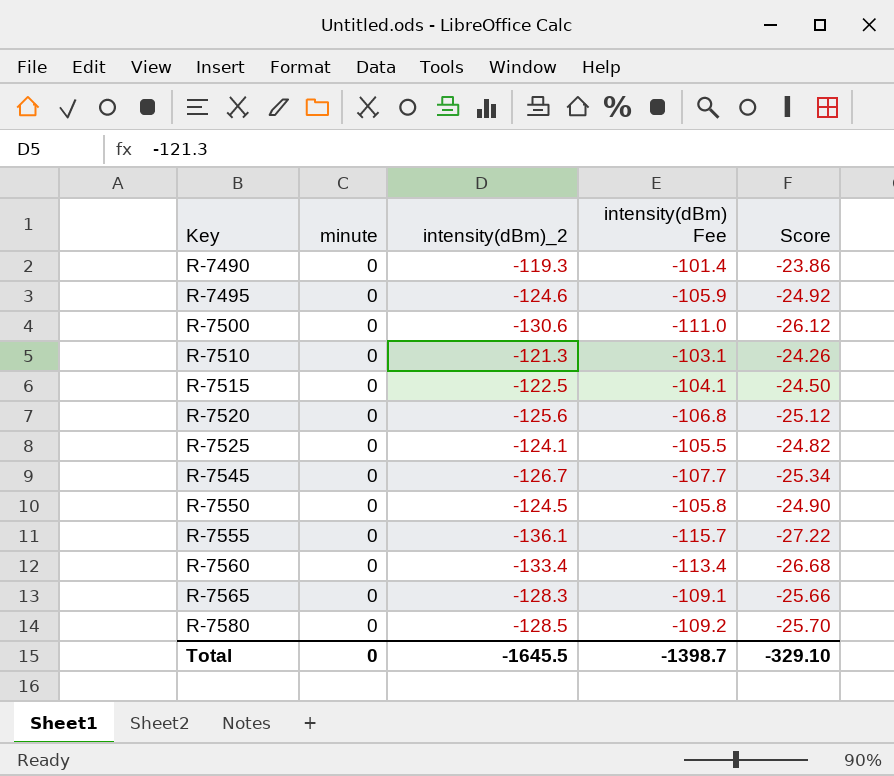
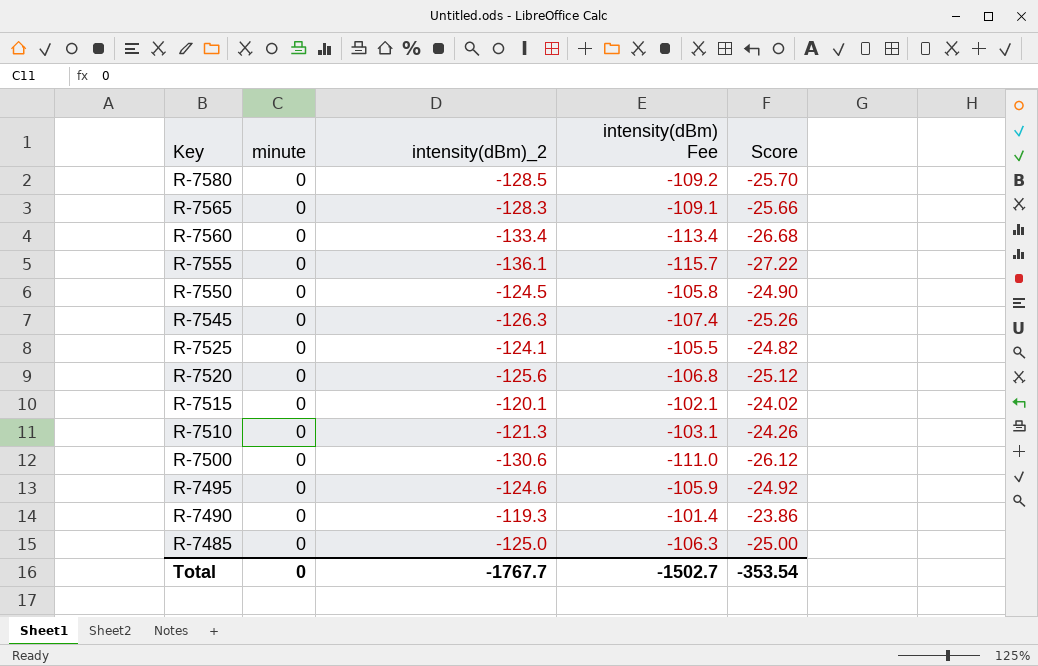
row order: Key ascending -> Key descending
R-7545 | intensity(dBm)_2: -126.7 -> -126.3
R-7545 | intensity(dBm) Fee: -107.7 -> -107.4
R-7545 | Score: -25.34 -> -25.26
R-7515 | intensity(dBm)_2: -122.5 -> -120.1
R-7515 | intensity(dBm) Fee: -104.1 -> -102.1
R-7515 | Score: -24.50 -> -24.02
row R-7485: none -> 0 | -125.0 | -106.3 | -25.00
Total | intensity(dBm)_2: -1645.5 -> -1767.7
Total | intensity(dBm) Fee: -1398.7 -> -1502.7
Total | Score: -329.10 -> -353.54

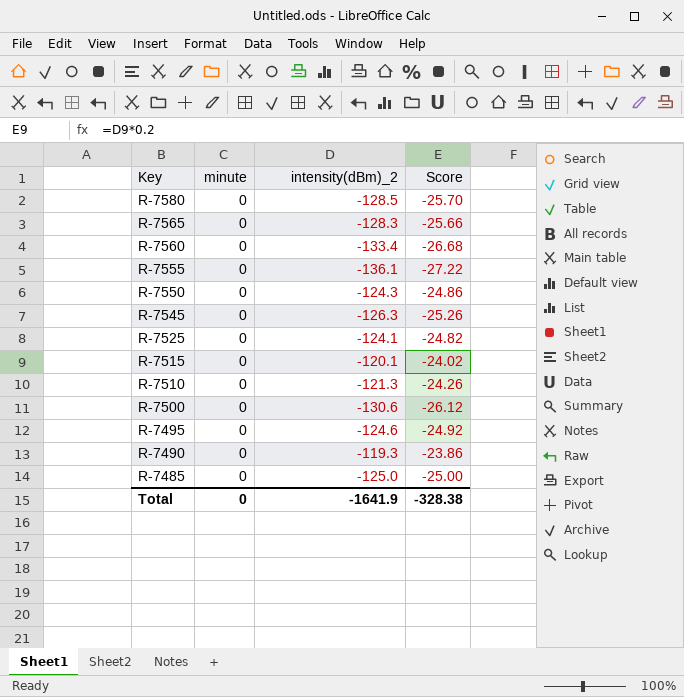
column intensity(dBm) Fee | formula: [intensity(dBm)_2] * 0.85 -> none
row R-7520: 0 | -125.6 | -106.8 | -25.12 -> none
R-7550 | intensity(dBm)_2: -124.5 -> -124.3
R-7550 | Score: -24.90 -> -24.86
Total | intensity(dBm)_2: -1767.7 -> -1641.9
Total | Score: -353.54 -> -328.38

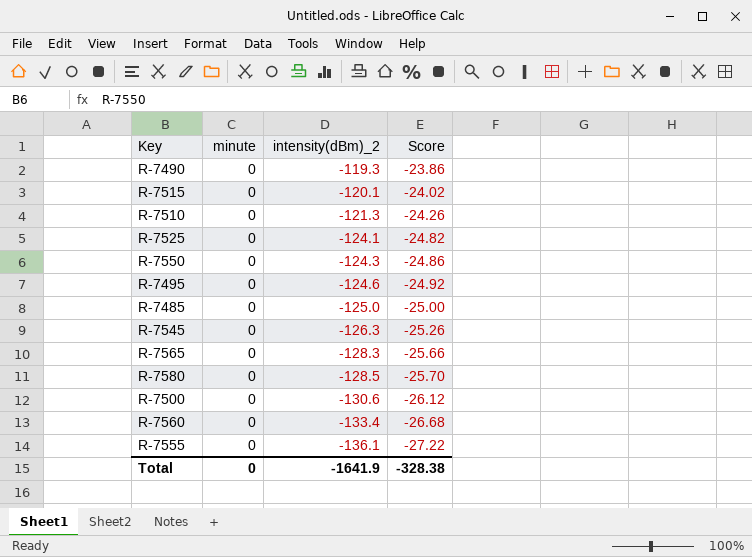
row order: Key descending -> intensity(dBm)_2 descending

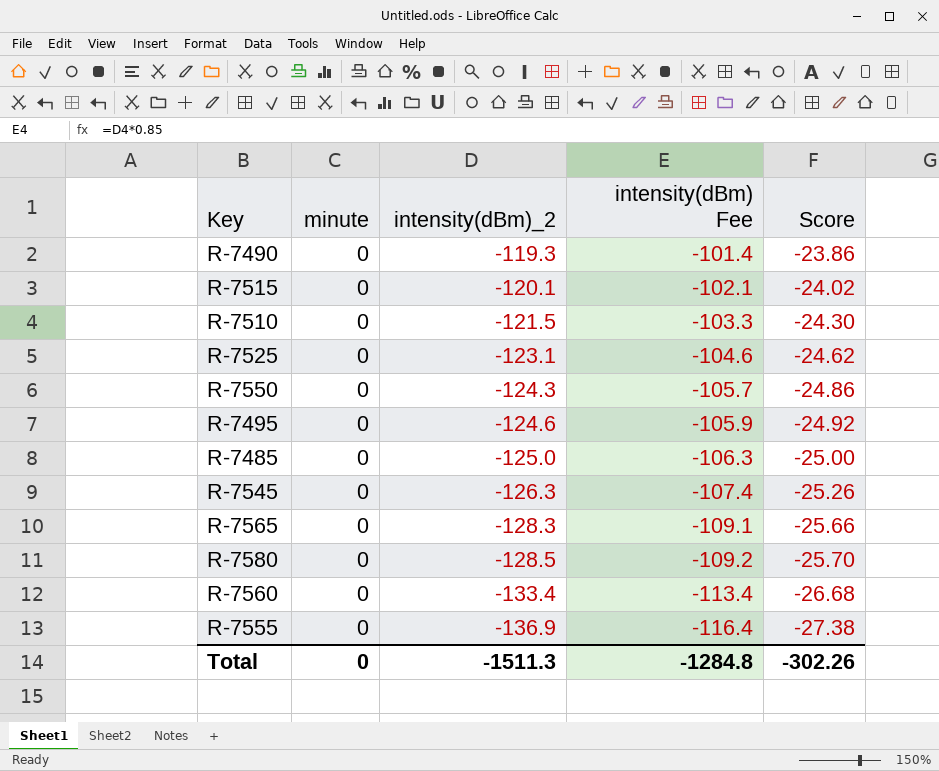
column intensity(dBm) Fee | formula: none -> [intensity(dBm)_2] * 0.85
row R-7500: 0 | -130.6 | -26.12 -> none
R-7510 | intensity(dBm)_2: -121.3 -> -121.5
R-7510 | Score: -24.26 -> -24.30
R-7525 | intensity(dBm)_2: -124.1 -> -123.1
R-7525 | Score: -24.82 -> -24.62
R-7555 | intensity(dBm)_2: -136.1 -> -136.9
R-7555 | Score: -27.22 -> -27.38
Total | intensity(dBm)_2: -1641.9 -> -1511.3
Total | Score: -328.38 -> -302.26

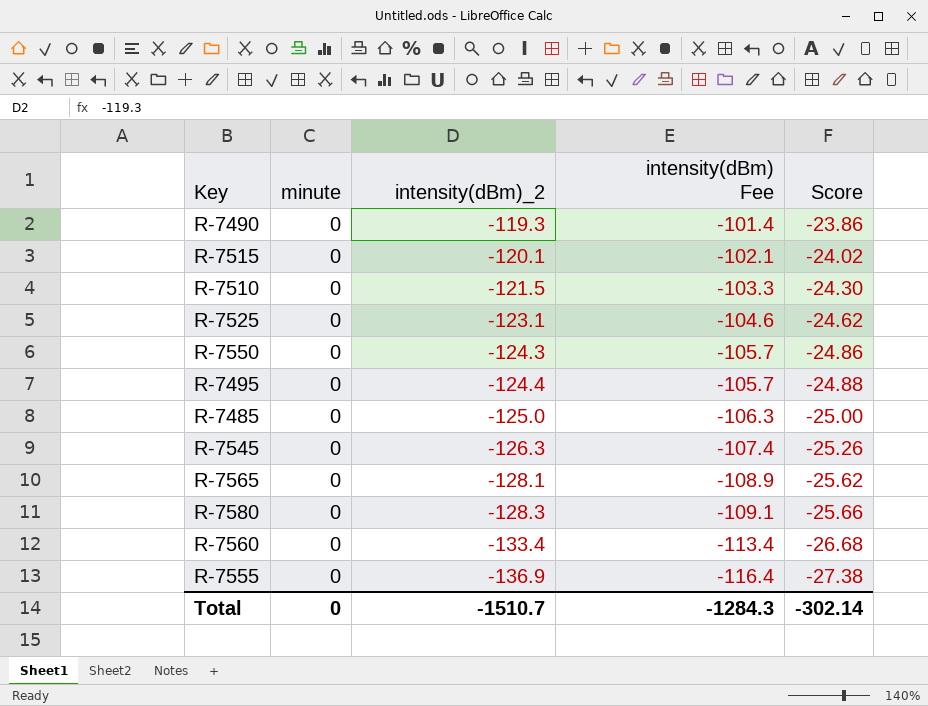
R-7495 | intensity(dBm)_2: -124.6 -> -124.4
R-7495 | intensity(dBm) Fee: -105.9 -> -105.7
R-7495 | Score: -24.92 -> -24.88
R-7565 | intensity(dBm)_2: -128.3 -> -128.1
R-7565 | intensity(dBm) Fee: -109.1 -> -108.9
R-7565 | Score: -25.66 -> -25.62
R-7580 | intensity(dBm)_2: -128.5 -> -128.3
R-7580 | intensity(dBm) Fee: -109.2 -> -109.1
R-7580 | Score: -25.70 -> -25.66
Total | intensity(dBm)_2: -1511.3 -> -1510.7
Total | intensity(dBm) Fee: -1284.8 -> -1284.3
Total | Score: -302.26 -> -302.14

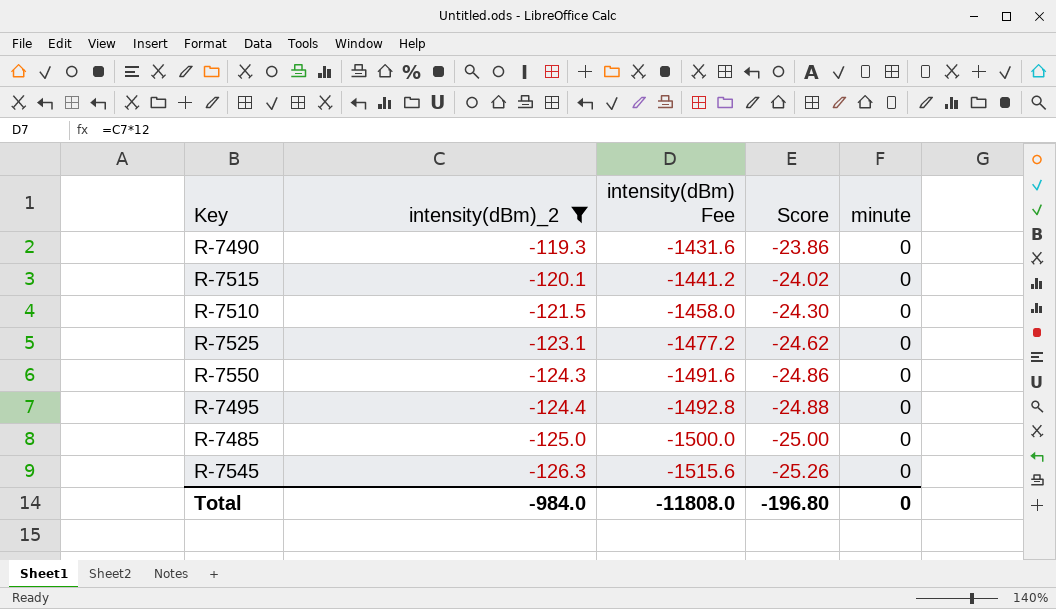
filter: none -> intensity(dBm)_2 >= -126.3
column intensity(dBm) Fee | formula: [intensity(dBm)_2] * 0.85 -> [intensity(dBm)_2] * 12
column minute | position: 2 -> 5
Total | intensity(dBm)_2: -1510.7 -> -984.0
Total | intensity(dBm) Fee: -1284.3 -> -11808.0
Total | Score: -302.14 -> -196.80

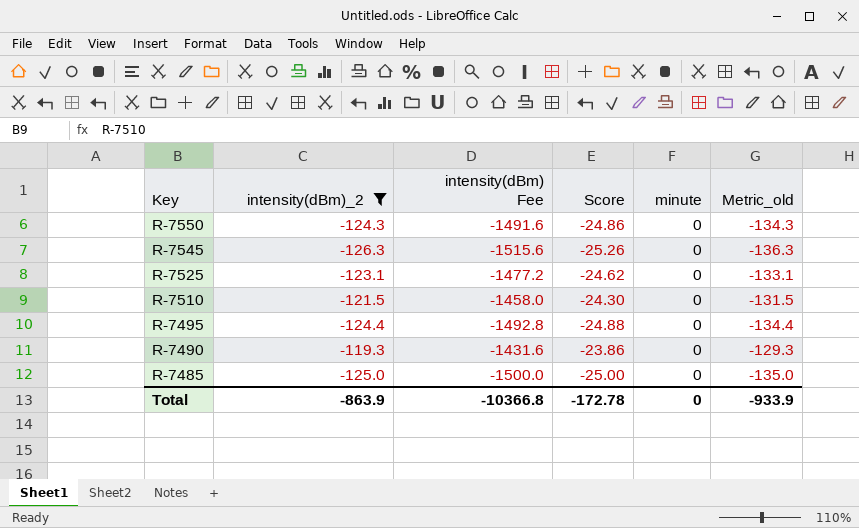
row order: intensity(dBm)_2 descending -> Key descending
column Metric_old | formula: none -> [intensity(dBm)_2] - 10
row R-7515: -120.1 | -1441.2 | -24.02 | 0 -> none
Total | intensity(dBm)_2: -984.0 -> -863.9
Total | intensity(dBm) Fee: -11808.0 -> -10366.8
Total | Score: -196.80 -> -172.78

